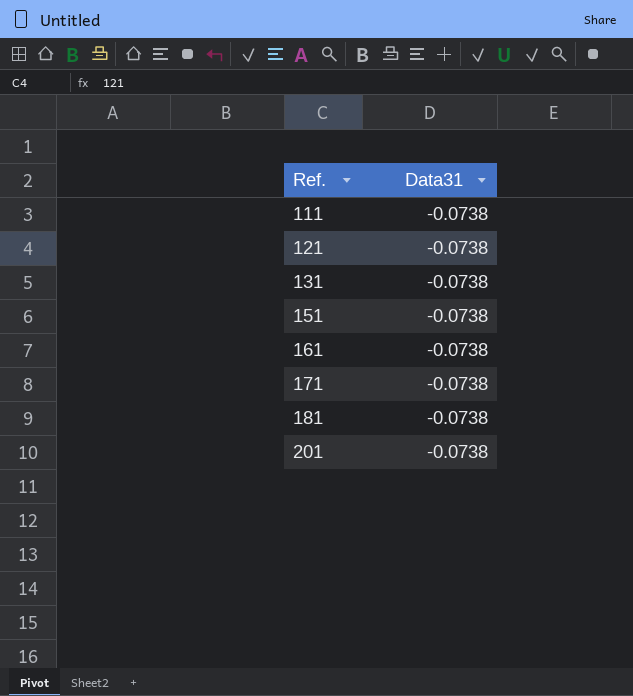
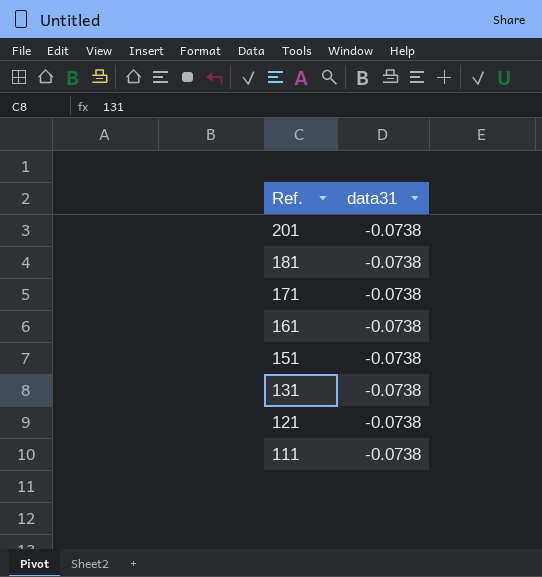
row order: Ref. ascending -> Ref. descending
column name: Data31 -> data31

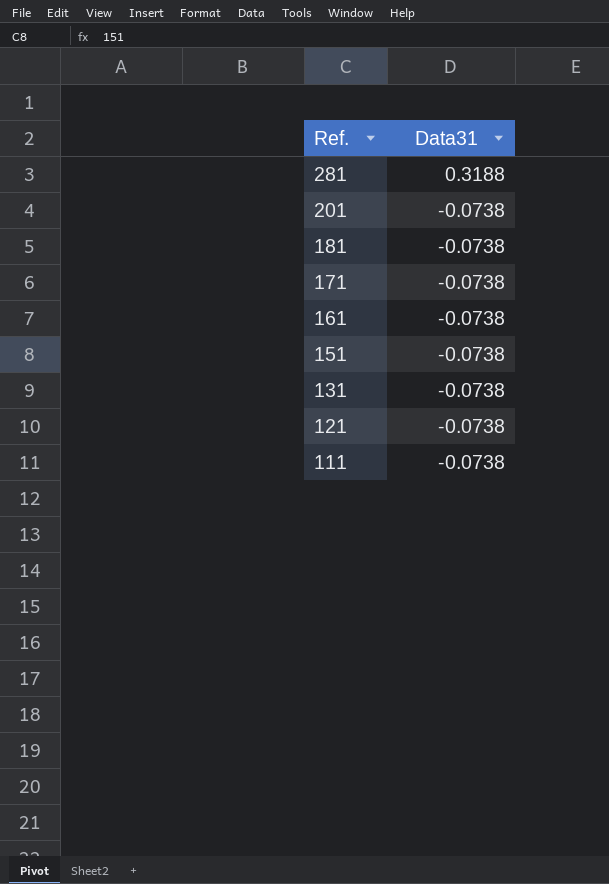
column name: data31 -> Data31
row 281: none -> 0.3188

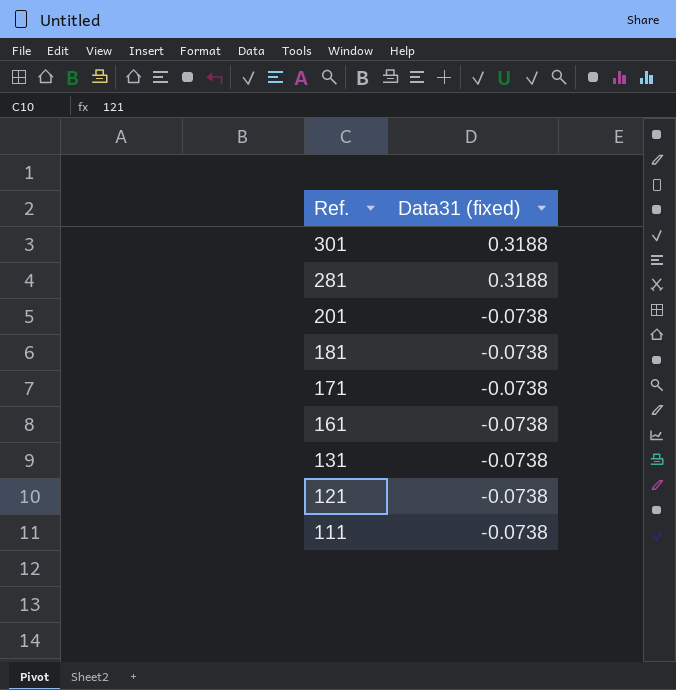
column name: Data31 -> Data31 (fixed)
row 151: -0.0738 -> none
row 301: none -> 0.3188

